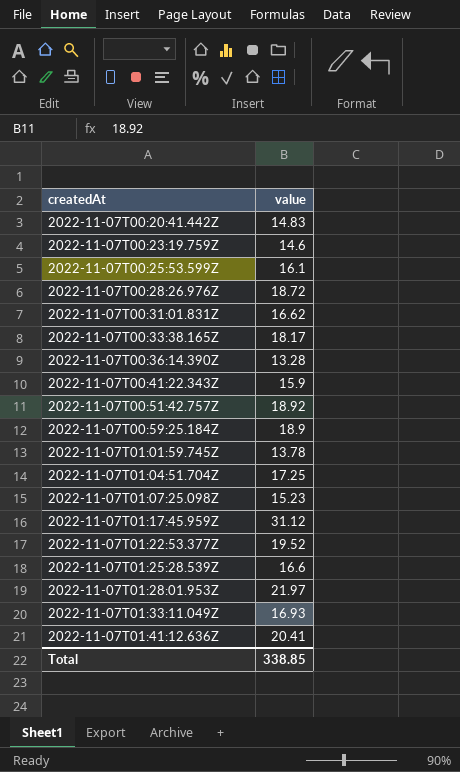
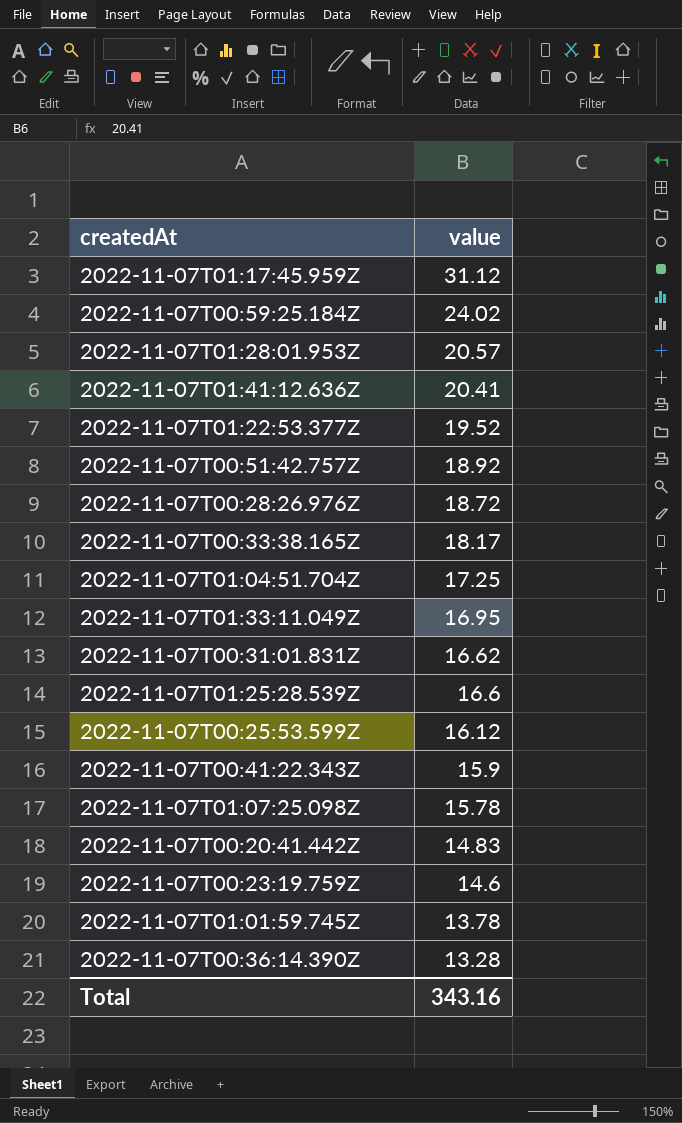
row order: createdAt ascending -> value descending
2022-11-07T00:59:25.184Z | value: 18.9 -> 24.02
2022-11-07T01:28:01.953Z | value: 21.97 -> 20.57
2022-11-07T01:33:11.049Z | value: 16.93 -> 16.95
2022-11-07T00:25:53.599Z | value: 16.1 -> 16.12
2022-11-07T01:07:25.098Z | value: 15.23 -> 15.78
Total | value: 338.85 -> 343.16

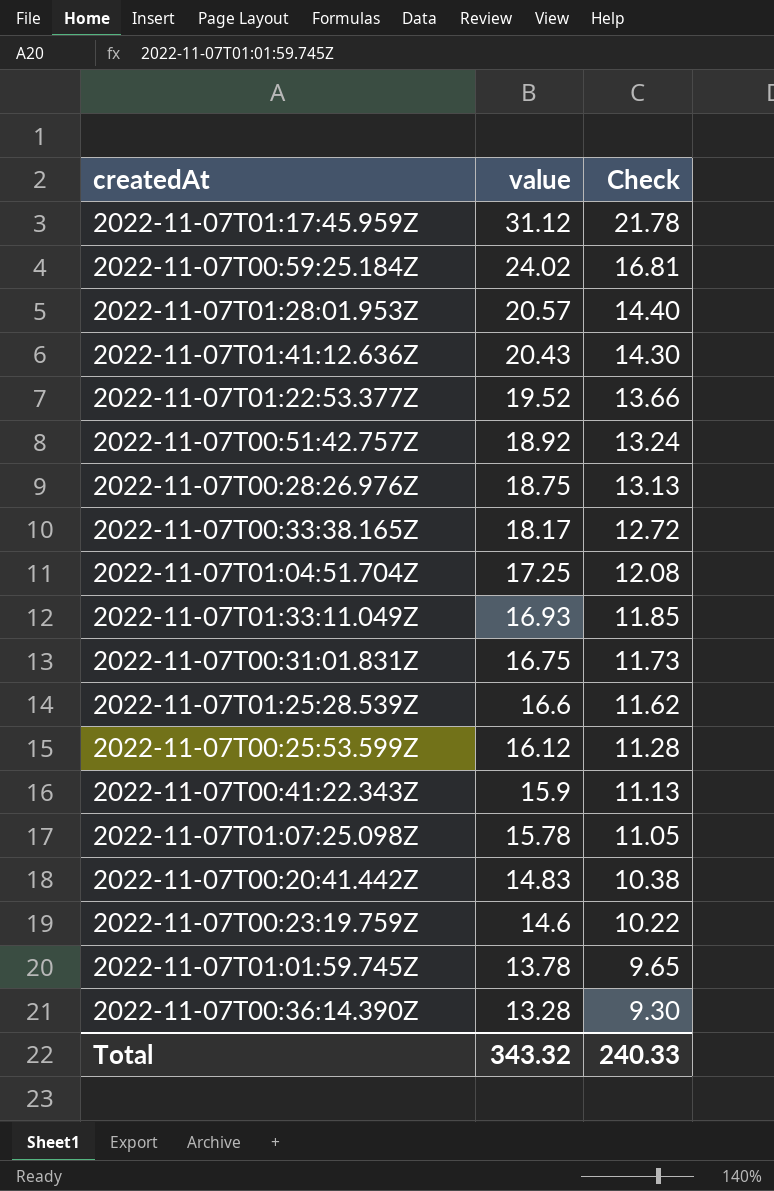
column Check | formula: none -> [value] * 0.7
2022-11-07T01:41:12.636Z | value: 20.41 -> 20.43
2022-11-07T00:28:26.976Z | value: 18.72 -> 18.75
2022-11-07T01:33:11.049Z | value: 16.95 -> 16.93
2022-11-07T00:31:01.831Z | value: 16.62 -> 16.75
Total | value: 343.16 -> 343.32

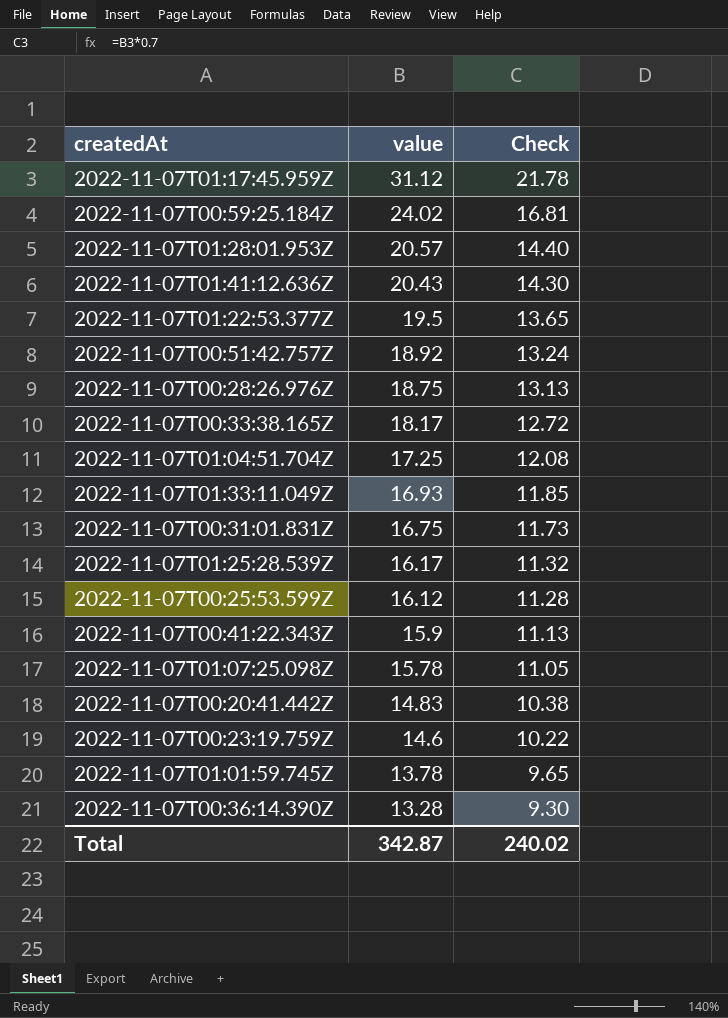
2022-11-07T01:22:53.377Z | value: 19.52 -> 19.5
2022-11-07T01:22:53.377Z | Check: 13.66 -> 13.65
2022-11-07T01:25:28.539Z | value: 16.6 -> 16.17
2022-11-07T01:25:28.539Z | Check: 11.62 -> 11.32
Total | value: 343.32 -> 342.87
Total | Check: 240.33 -> 240.02

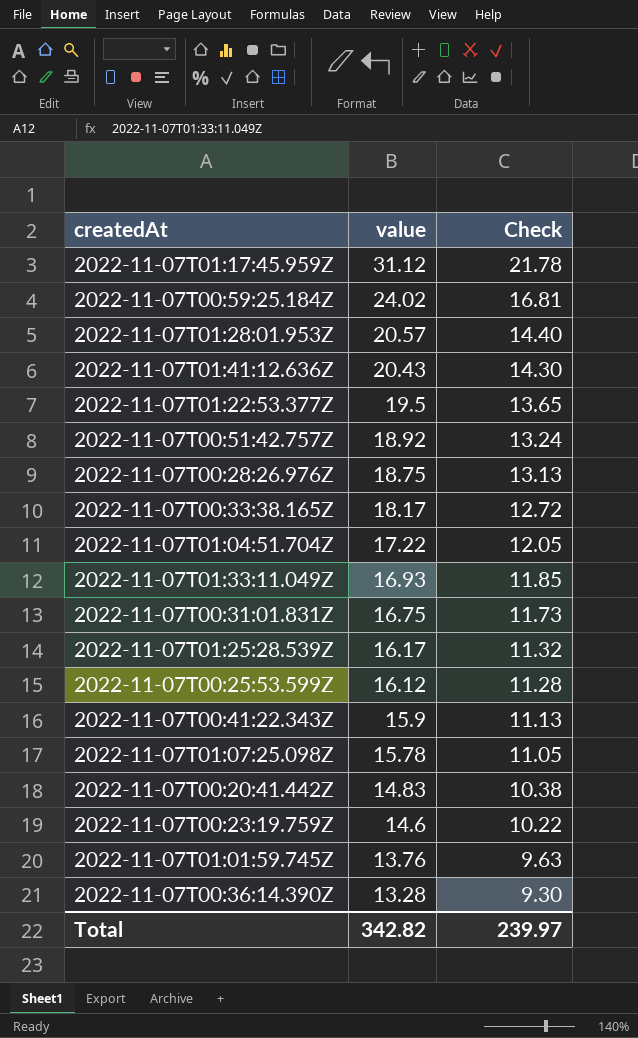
2022-11-07T01:04:51.704Z | value: 17.25 -> 17.22
2022-11-07T01:04:51.704Z | Check: 12.08 -> 12.05
2022-11-07T01:01:59.745Z | value: 13.78 -> 13.76
2022-11-07T01:01:59.745Z | Check: 9.65 -> 9.63
Total | value: 342.87 -> 342.82
Total | Check: 240.02 -> 239.97

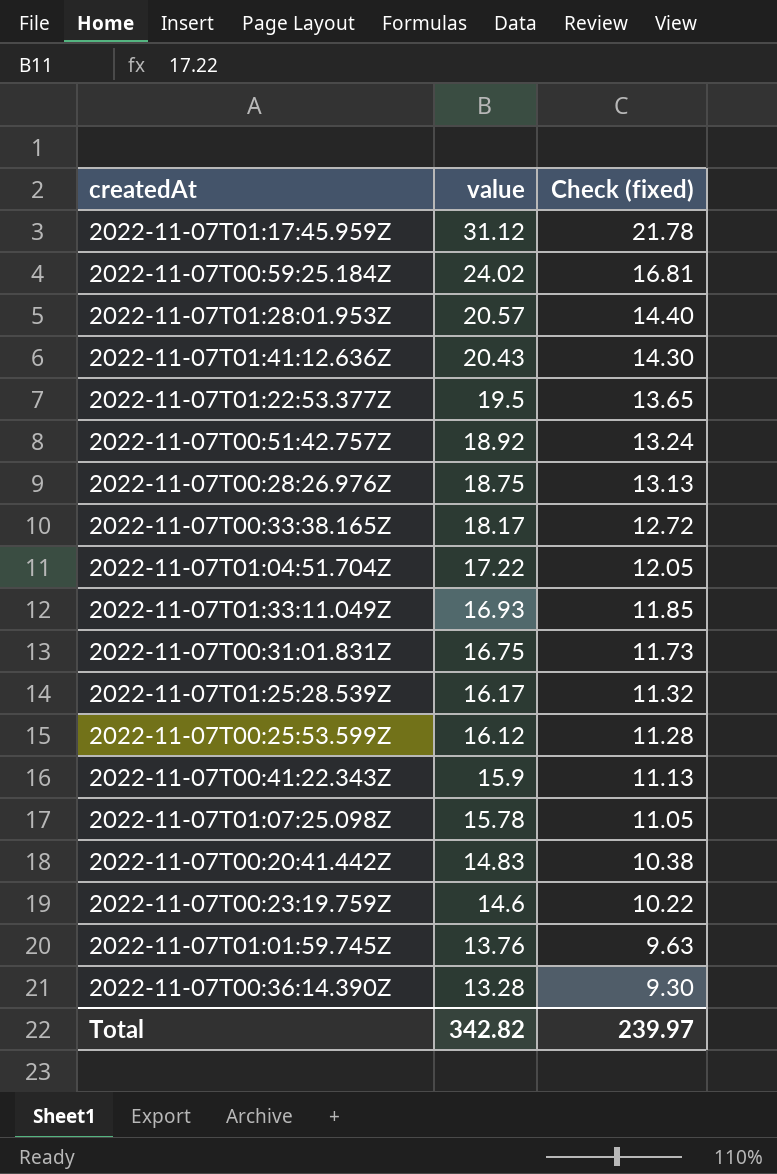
column name: Check -> Check (fixed)

